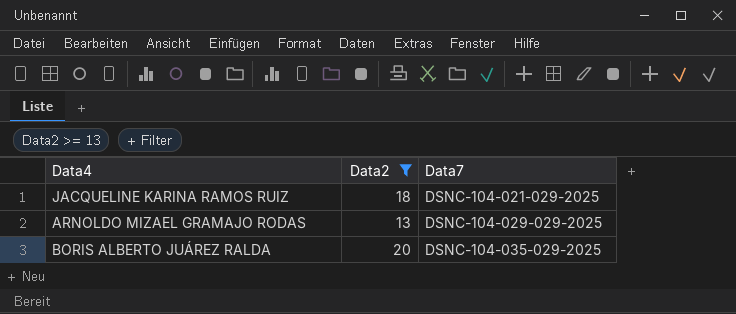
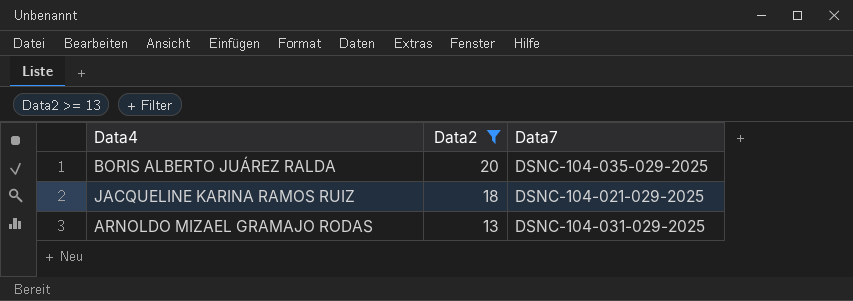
row order: Data7 ascending -> Data2 descending
ARNOLDO MIZAEL GRAMAJO RODAS | Data7: DSNC-104-029-029-2025 -> DSNC-104-031-029-2025

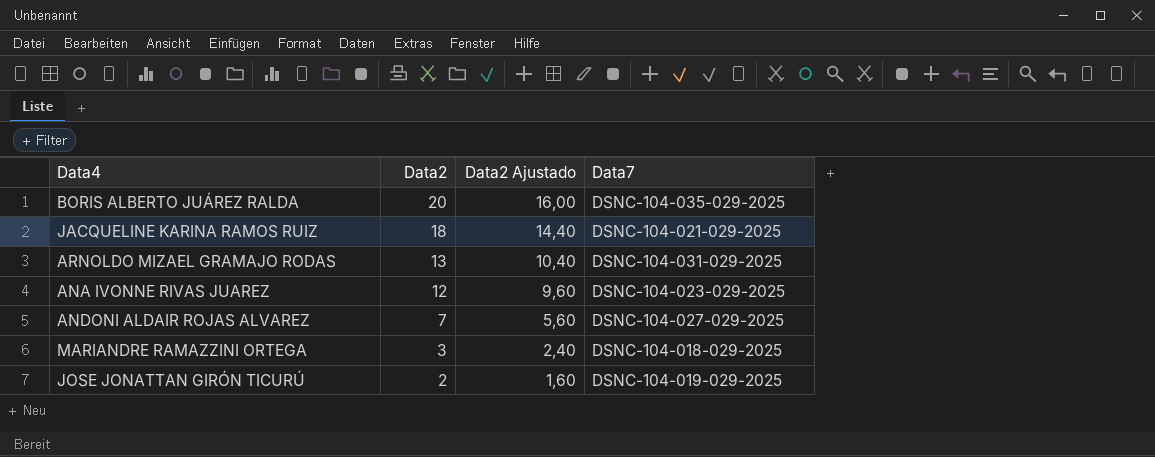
filter: Data2 >= 13 -> none
column Data2 Ajustado | formula: none -> [Data2] * 0,8

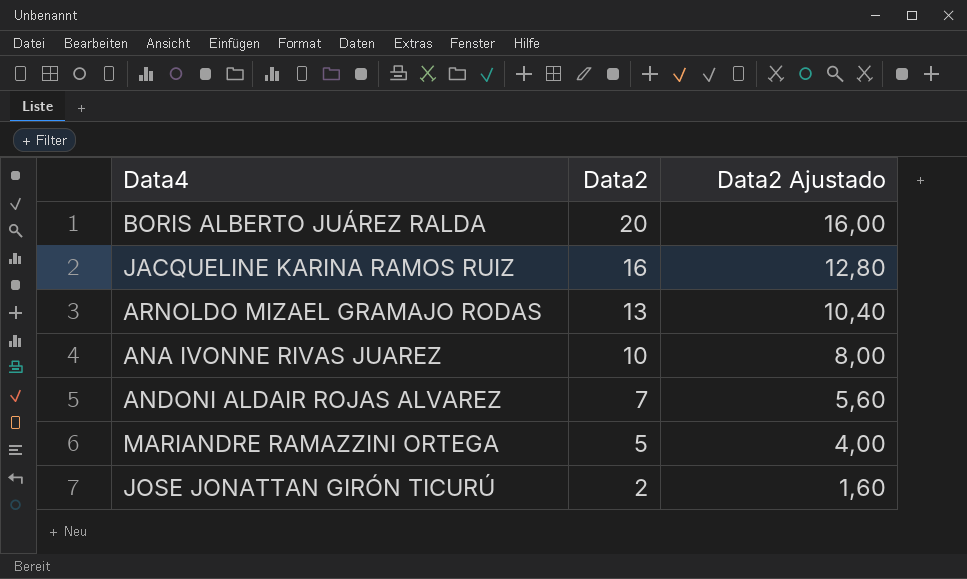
column Data7 | position: 4 -> none
JACQUELINE KARINA RAMOS RUIZ | Data2: 18 -> 16
JACQUELINE KARINA RAMOS RUIZ | Data2 Ajustado: 14,40 -> 12,80
ANA IVONNE RIVAS JUAREZ | Data2: 12 -> 10
ANA IVONNE RIVAS JUAREZ | Data2 Ajustado: 9,60 -> 8,00
MARIANDRE RAMAZZINI ORTEGA | Data2: 3 -> 5
MARIANDRE RAMAZZINI ORTEGA | Data2 Ajustado: 2,40 -> 4,00

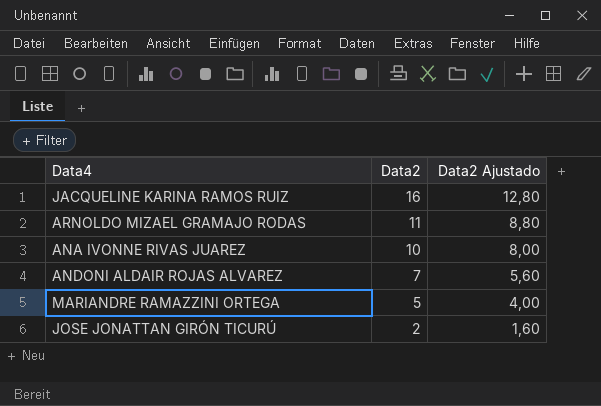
row BORIS ALBERTO JUÁREZ RALDA: 20 | 16,00 -> none
ARNOLDO MIZAEL GRAMAJO RODAS | Data2: 13 -> 11
ARNOLDO MIZAEL GRAMAJO RODAS | Data2 Ajustado: 10,40 -> 8,80

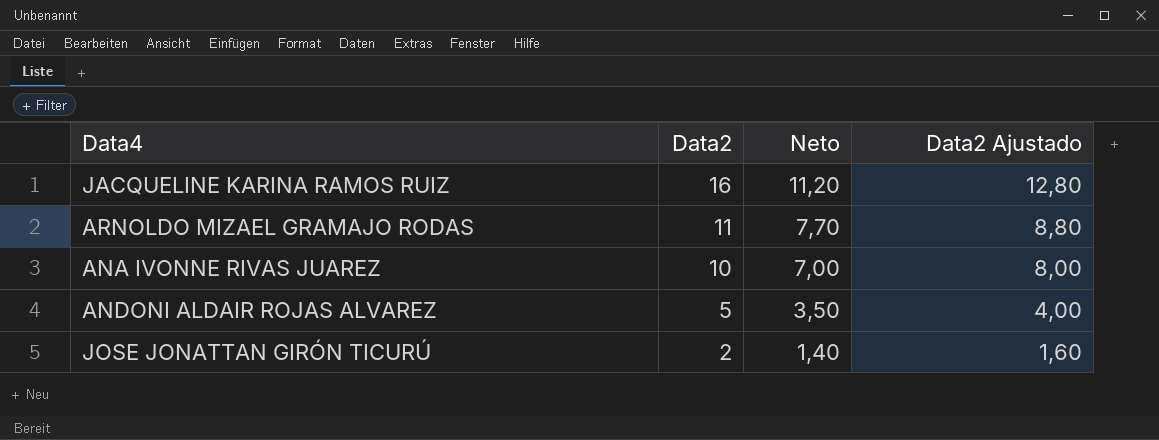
column Neto | formula: none -> [Data2] * 0,7
row MARIANDRE RAMAZZINI ORTEGA: 5 | 4,00 -> none
ANDONI ALDAIR ROJAS ALVAREZ | Data2: 7 -> 5
ANDONI ALDAIR ROJAS ALVAREZ | Data2 Ajustado: 5,60 -> 4,00

